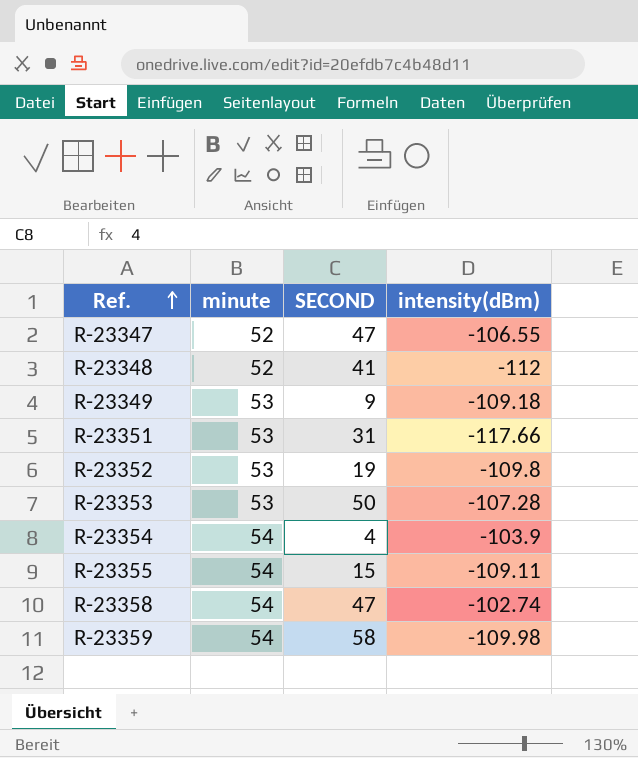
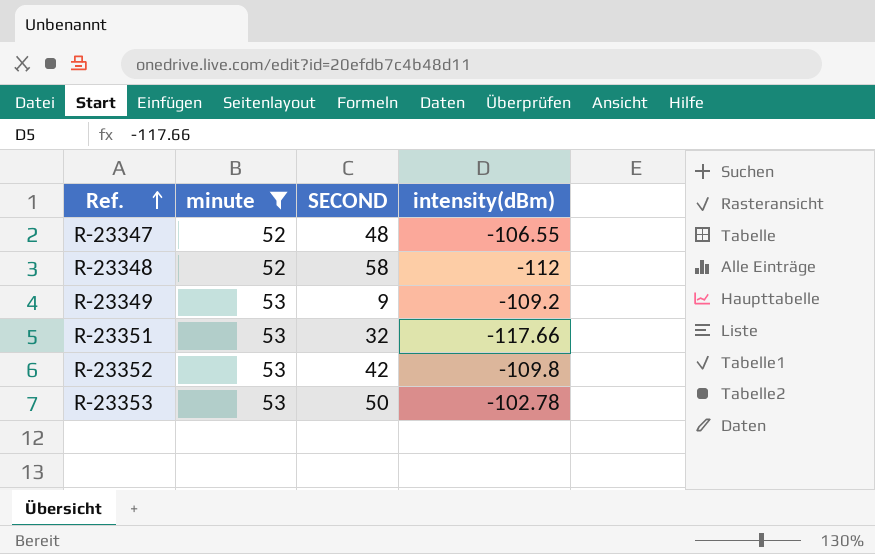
filter: none -> minute != 54
R-23347 | SECOND: 47 -> 48
R-23348 | SECOND: 41 -> 58
R-23349 | intensity(dBm): -109.18 -> -109.2
R-23351 | SECOND: 31 -> 32
R-23352 | SECOND: 19 -> 42
R-23353 | intensity(dBm): -107.28 -> -102.78

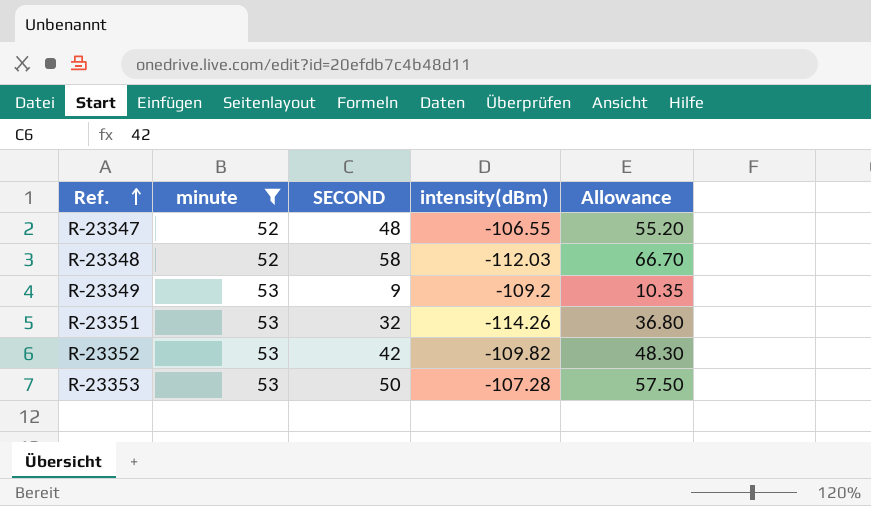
column Allowance | formula: none -> [SECOND] * 1.15
R-23348 | intensity(dBm): -112 -> -112.03
R-23351 | intensity(dBm): -117.66 -> -114.26
R-23352 | intensity(dBm): -109.8 -> -109.82
R-23353 | intensity(dBm): -102.78 -> -107.28

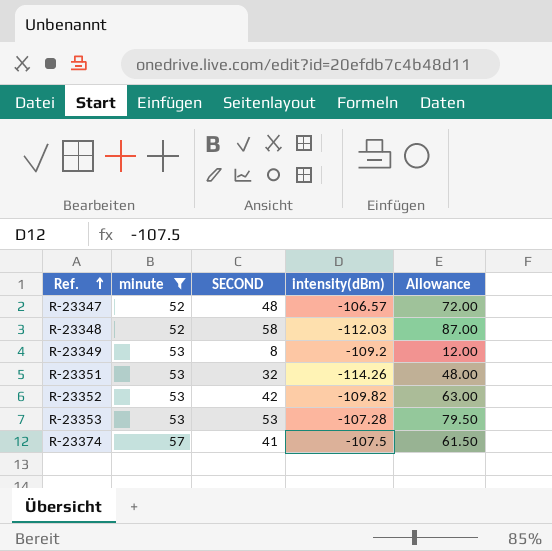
column Allowance | formula: [SECOND] * 1.15 -> [SECOND] * 1.5
R-23347 | intensity(dBm): -106.55 -> -106.57
R-23349 | SECOND: 9 -> 8
R-23353 | SECOND: 50 -> 53
row R-23374: none -> 57 | 41 | -107.5 | 61.50

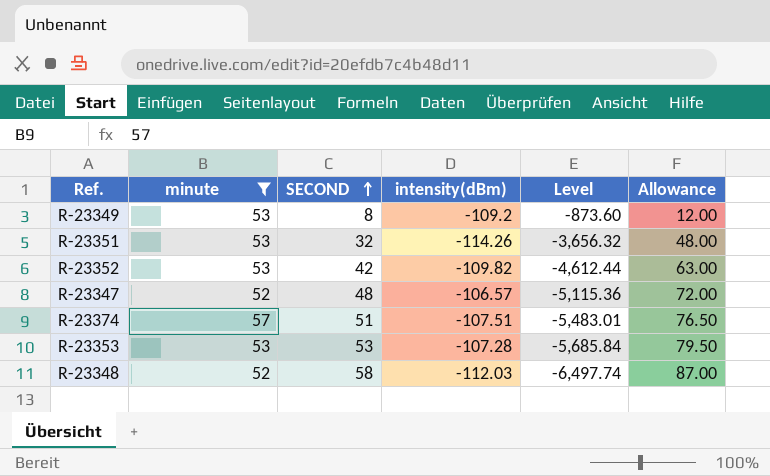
row order: Ref. ascending -> SECOND ascending
column Level | formula: none -> [SECOND] * [intensity(dBm)]
R-23374 | SECOND: 41 -> 51
R-23374 | intensity(dBm): -107.5 -> -107.51
R-23374 | Allowance: 61.50 -> 76.50

